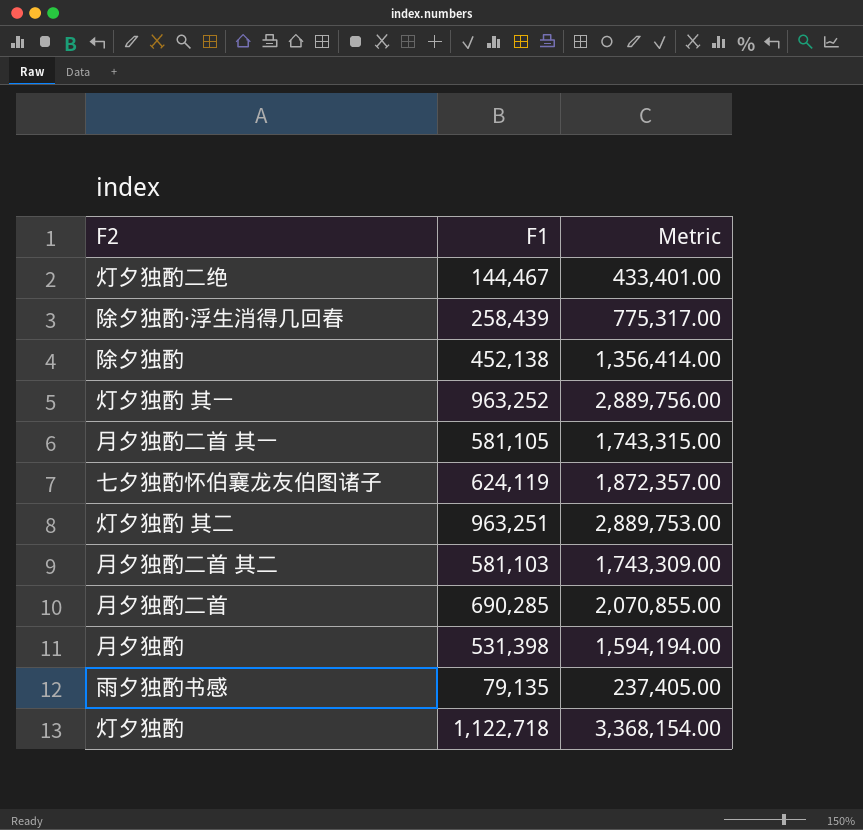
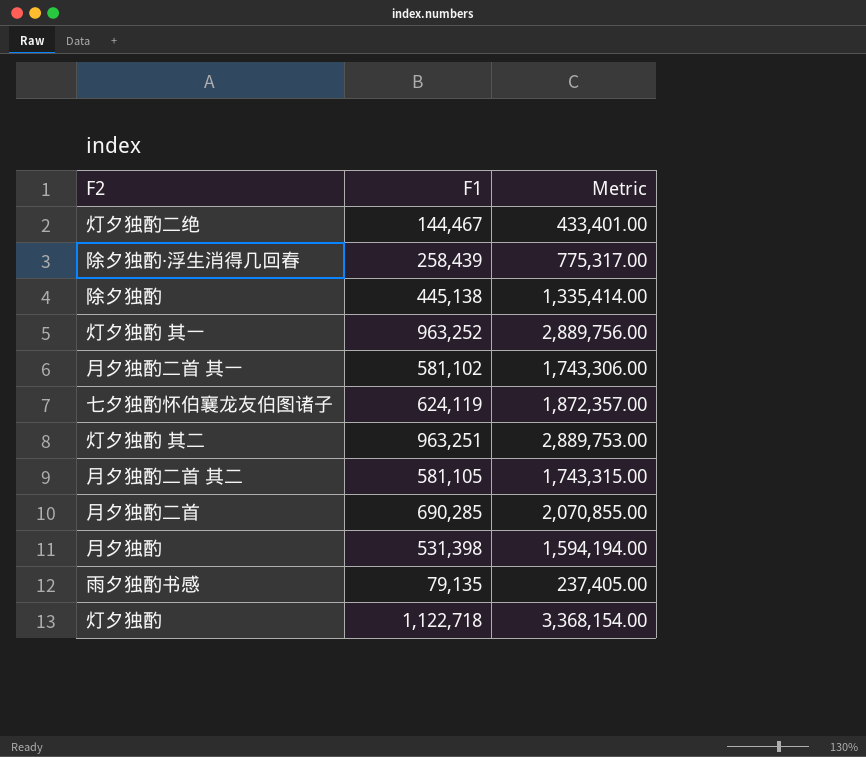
除夕独酌 | F1: 452,138 -> 445,138
除夕独酌 | Metric: 1,356,414.00 -> 1,335,414.00
月夕独酌二首 其一 | F1: 581,105 -> 581,102
月夕独酌二首 其一 | Metric: 1,743,315.00 -> 1,743,306.00
月夕独酌二首 其二 | F1: 581,103 -> 581,105
月夕独酌二首 其二 | Metric: 1,743,309.00 -> 1,743,315.00

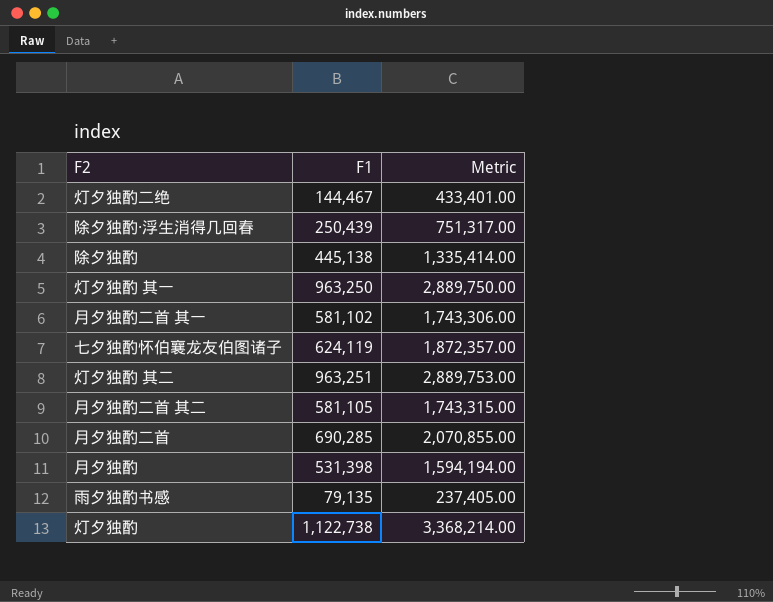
除夕独酌·浮生消得几回春 | F1: 258,439 -> 250,439
除夕独酌·浮生消得几回春 | Metric: 775,317.00 -> 751,317.00
灯夕独酌 其一 | F1: 963,252 -> 963,250
灯夕独酌 其一 | Metric: 2,889,756.00 -> 2,889,750.00
灯夕独酌 | F1: 1,122,718 -> 1,122,738
灯夕独酌 | Metric: 3,368,154.00 -> 3,368,214.00

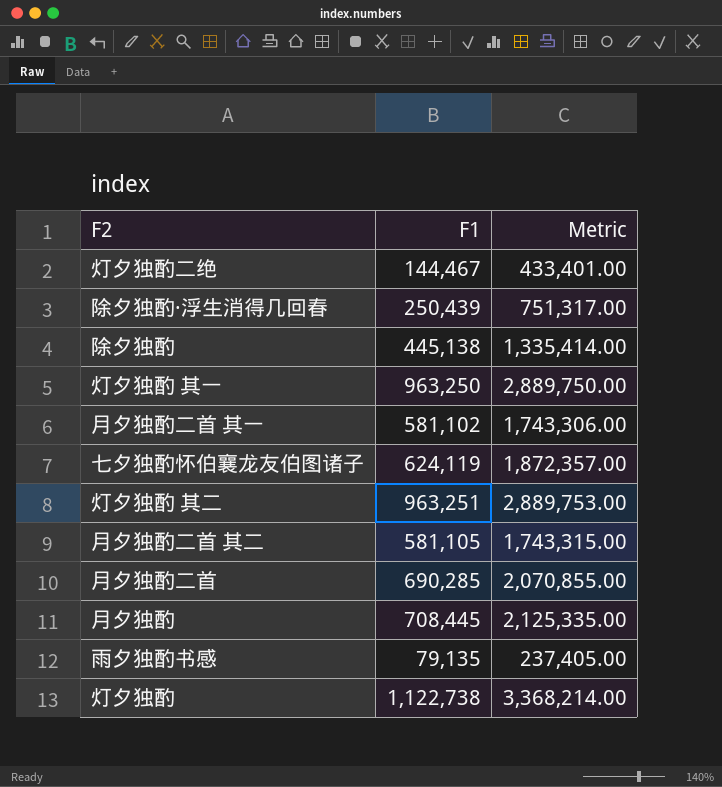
月夕独酌 | F1: 531,398 -> 708,445
月夕独酌 | Metric: 1,594,194.00 -> 2,125,335.00

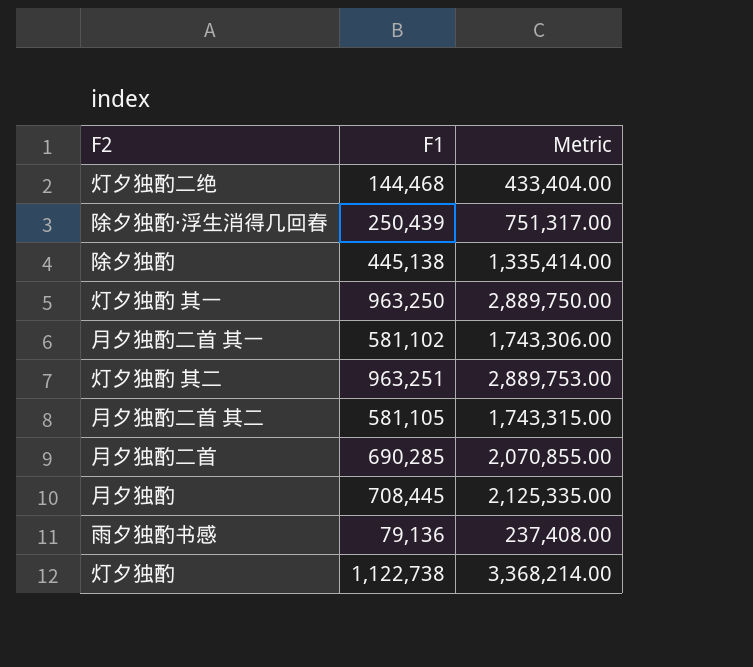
row 七夕独酌怀伯襄龙友伯图诸子: 624,119 | 1,872,357.00 -> none
灯夕独酌二绝 | F1: 144,467 -> 144,468
灯夕独酌二绝 | Metric: 433,401.00 -> 433,404.00
雨夕独酌书感 | F1: 79,135 -> 79,136
雨夕独酌书感 | Metric: 237,405.00 -> 237,408.00

